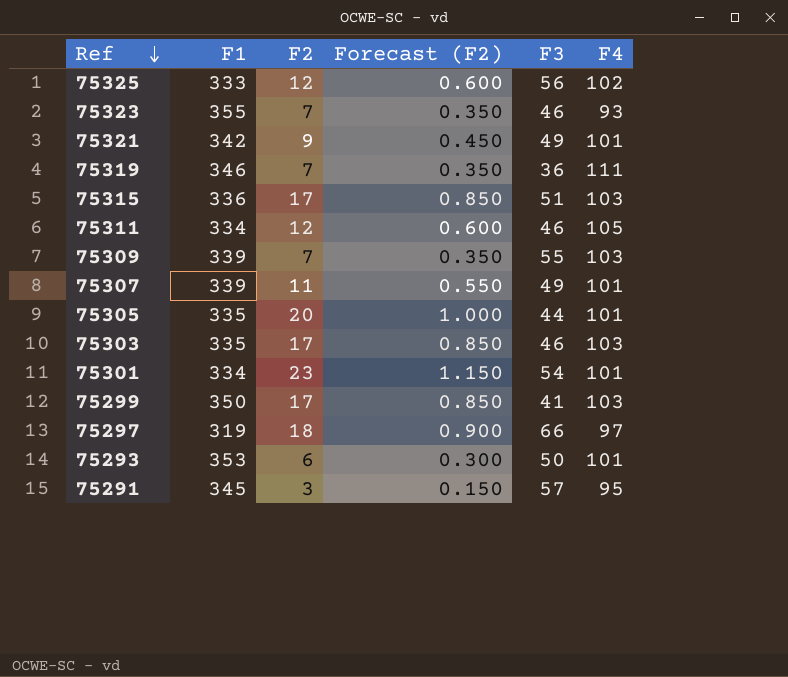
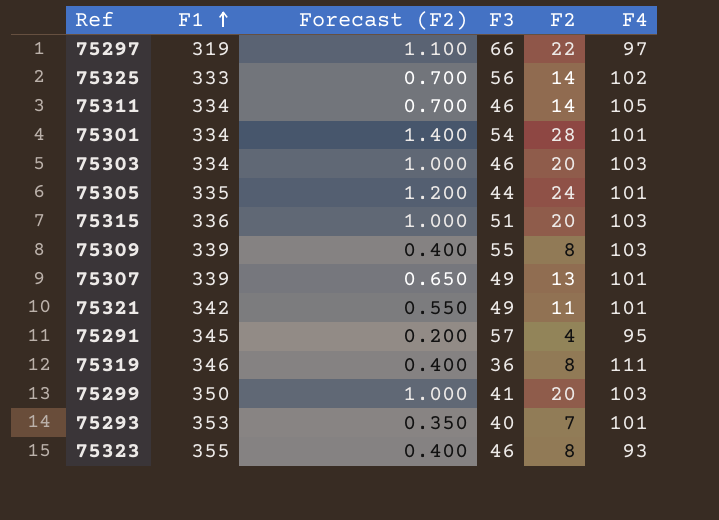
row order: Ref descending -> F1 ascending
column F2 | position: 3 -> 5
75297 | Forecast (F2): 0.900 -> 1.100
75297 | F2: 18 -> 22
75325 | Forecast (F2): 0.600 -> 0.700
75325 | F2: 12 -> 14
75311 | Forecast (F2): 0.600 -> 0.700
75311 | F2: 12 -> 14
75301 | Forecast (F2): 1.150 -> 1.400
75301 | F2: 23 -> 28
75303 | F1: 335 -> 334
75303 | Forecast (F2): 0.850 -> 1.000
75303 | F2: 17 -> 20
75305 | Forecast (F2): 1.000 -> 1.200
75305 | F2: 20 -> 24
75315 | Forecast (F2): 0.850 -> 1.000
75315 | F2: 17 -> 20
75309 | Forecast (F2): 0.350 -> 0.400
75309 | F2: 7 -> 8
75307 | Forecast (F2): 0.550 -> 0.650
75307 | F2: 11 -> 13
75321 | Forecast (F2): 0.450 -> 0.550
75321 | F2: 9 -> 11
75291 | Forecast (F2): 0.150 -> 0.200
75291 | F2: 3 -> 4
75319 | Forecast (F2): 0.350 -> 0.400
75319 | F2: 7 -> 8
75299 | Forecast (F2): 0.850 -> 1.000
75299 | F2: 17 -> 20
75293 | Forecast (F2): 0.300 -> 0.350
75293 | F3: 50 -> 40
75293 | F2: 6 -> 7
75323 | Forecast (F2): 0.350 -> 0.400
75323 | F2: 7 -> 8

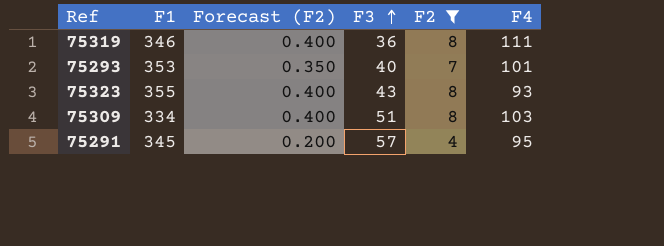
filter: none -> F2 <= 8
row order: F1 ascending -> F3 ascending
75323 | F3: 46 -> 43
75309 | F1: 339 -> 334
75309 | F3: 55 -> 51

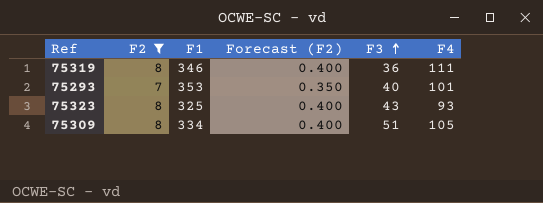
column F2 | position: 5 -> 2
row 75291: 345 | 0.200 | 57 | 4 | 95 -> none
75323 | F1: 355 -> 325
75309 | F4: 103 -> 105

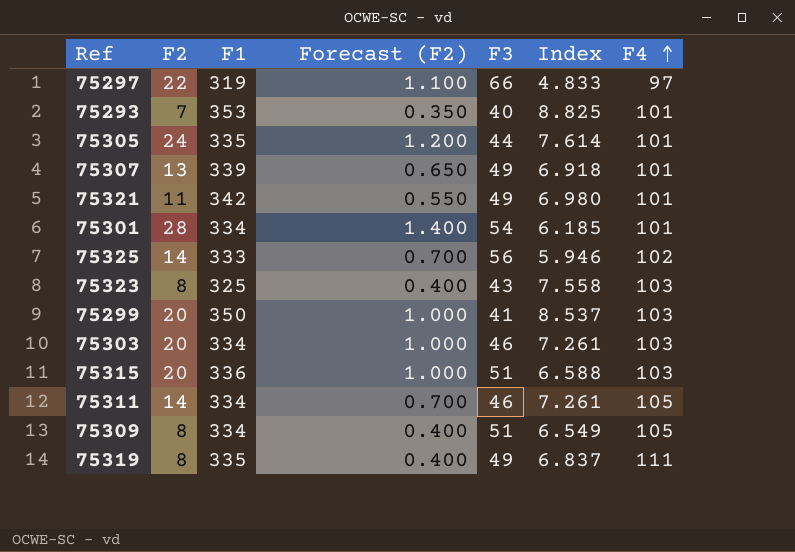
filter: F2 <= 8 -> none
row order: F3 ascending -> F4 ascending
column Index | formula: none -> [F1] / [F3]
75323 | F4: 93 -> 103
75319 | F1: 346 -> 335
75319 | F3: 36 -> 49

